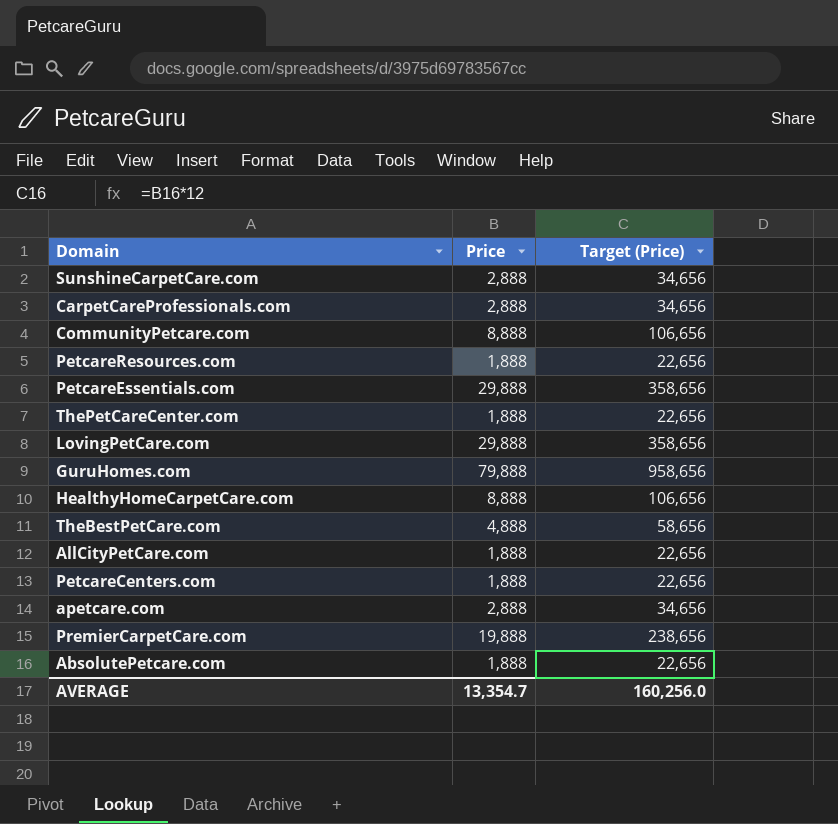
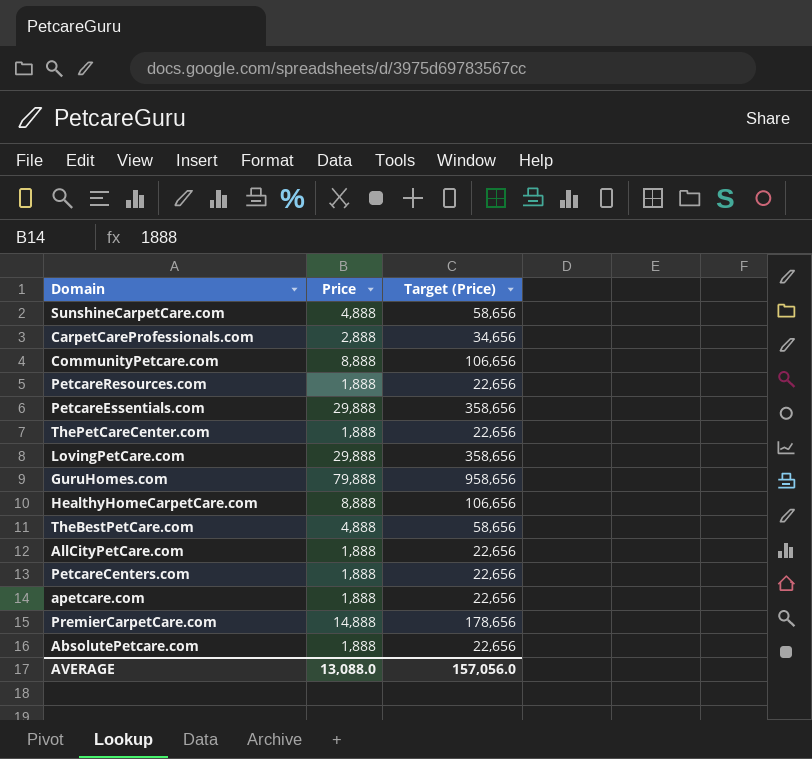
SunshineCarpetCare.com | Price: 2,888 -> 4,888
SunshineCarpetCare.com | Target (Price): 34,656 -> 58,656
apetcare.com | Price: 2,888 -> 1,888
apetcare.com | Target (Price): 34,656 -> 22,656
PremierCarpetCare.com | Price: 19,888 -> 14,888
PremierCarpetCare.com | Target (Price): 238,656 -> 178,656
AVERAGE | Price: 13,354.7 -> 13,088.0
AVERAGE | Target (Price): 160,256.0 -> 157,056.0

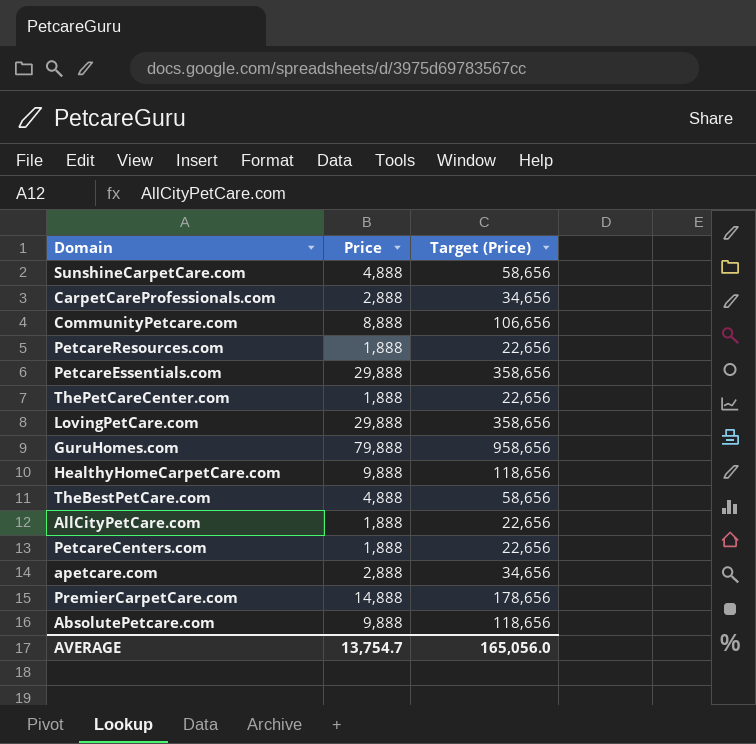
HealthyHomeCarpetCare.com | Price: 8,888 -> 9,888
HealthyHomeCarpetCare.com | Target (Price): 106,656 -> 118,656
apetcare.com | Price: 1,888 -> 2,888
apetcare.com | Target (Price): 22,656 -> 34,656
AbsolutePetcare.com | Price: 1,888 -> 9,888
AbsolutePetcare.com | Target (Price): 22,656 -> 118,656
AVERAGE | Price: 13,088.0 -> 13,754.7
AVERAGE | Target (Price): 157,056.0 -> 165,056.0

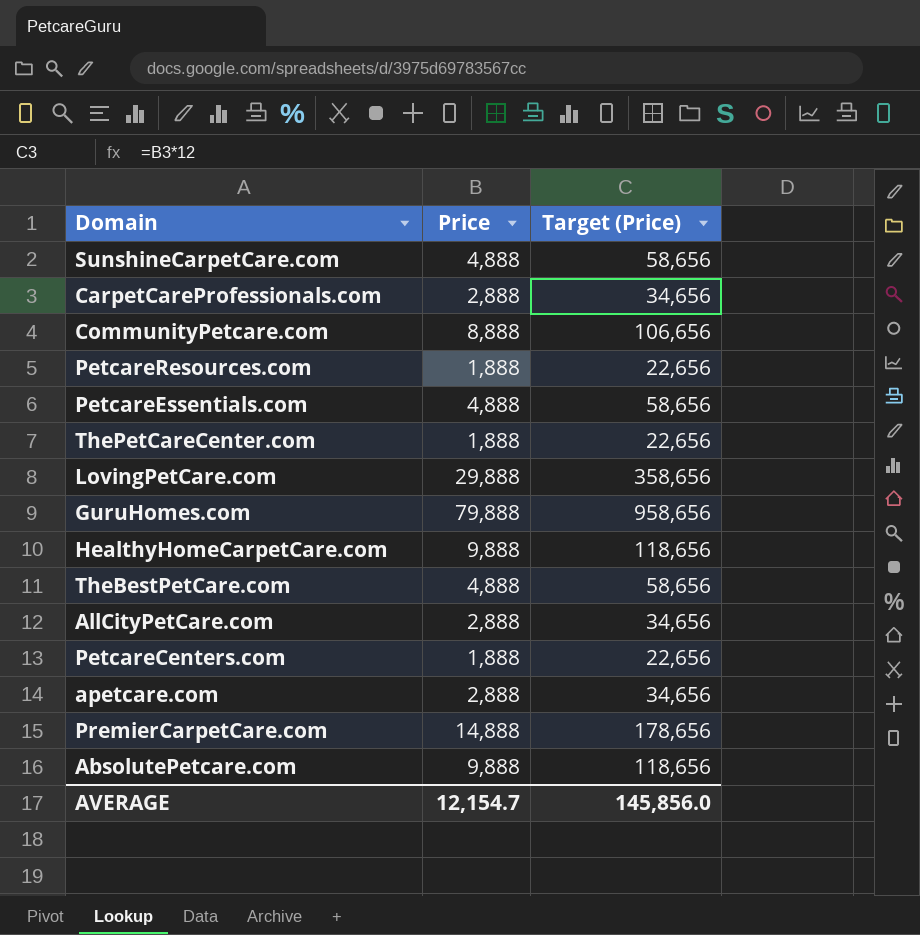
PetcareEssentials.com | Price: 29,888 -> 4,888
PetcareEssentials.com | Target (Price): 358,656 -> 58,656
AllCityPetCare.com | Price: 1,888 -> 2,888
AllCityPetCare.com | Target (Price): 22,656 -> 34,656
AVERAGE | Price: 13,754.7 -> 12,154.7
AVERAGE | Target (Price): 165,056.0 -> 145,856.0

